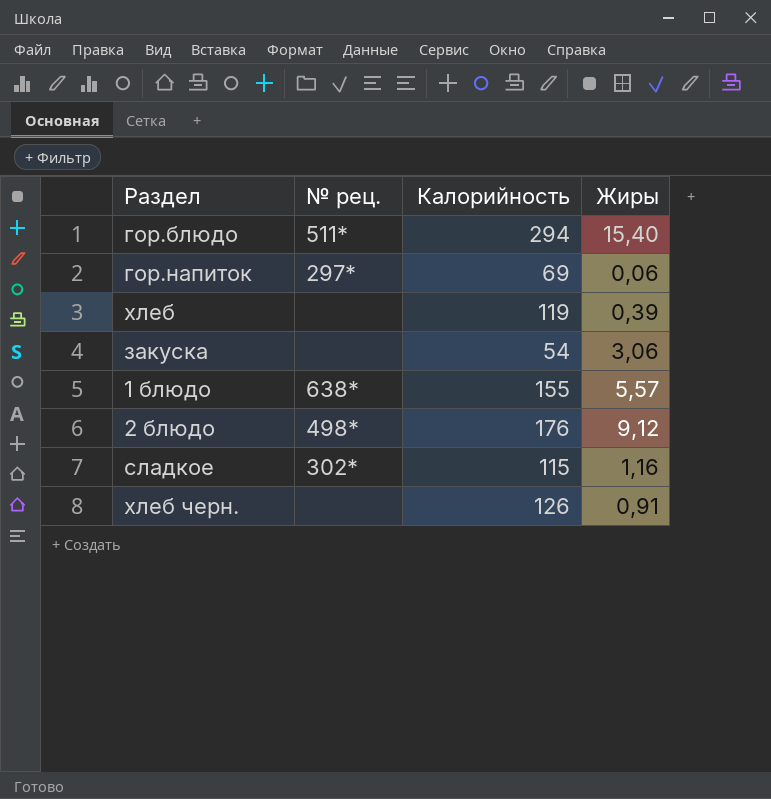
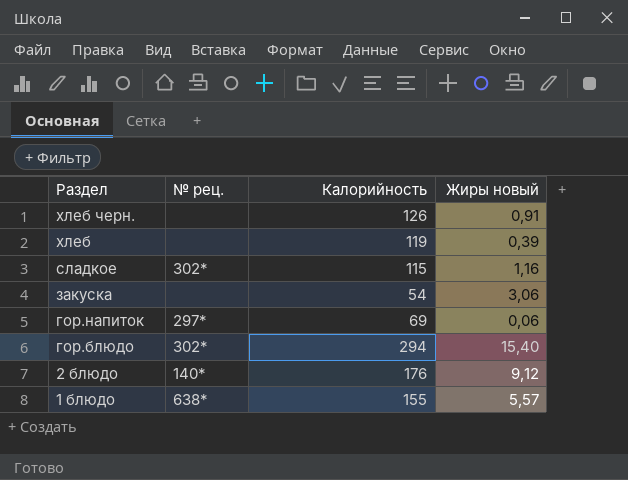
row order: none -> Раздел descending
column name: Жиры -> Жиры новый
гор.блюдо | № рец.: 511* -> 302*
2 блюдо | № рец.: 498* -> 140*

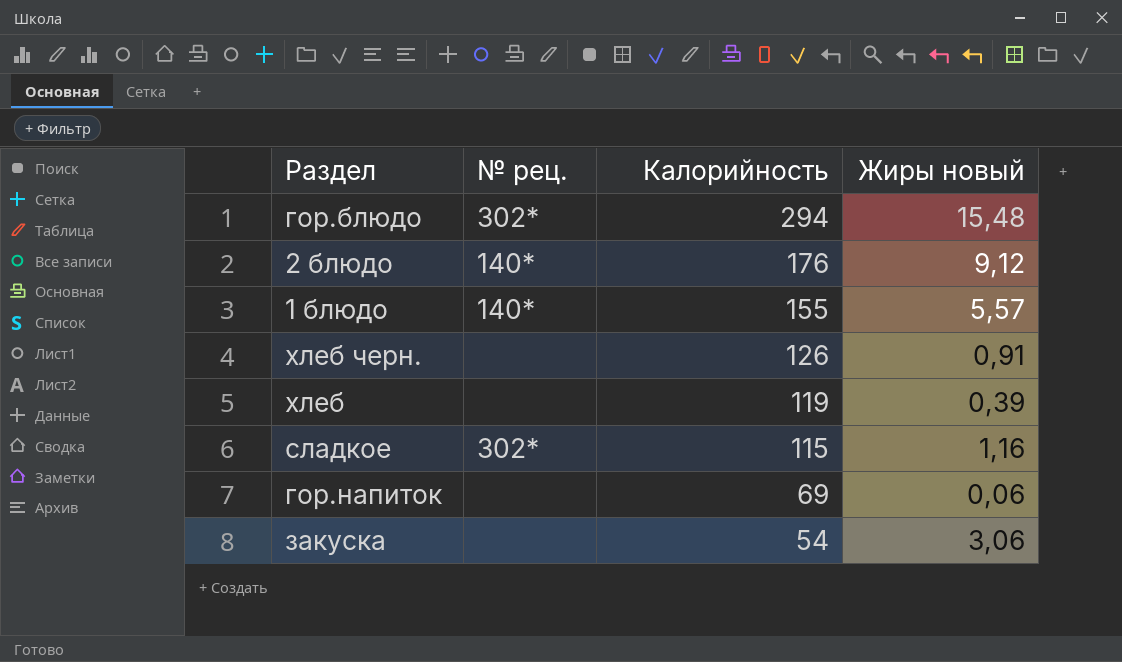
row order: Раздел descending -> Калорийность descending
гор.блюдо | Жиры новый: 15,40 -> 15,48
1 блюдо | № рец.: 638* -> 140*
гор.напиток | № рец.: 297* -> none

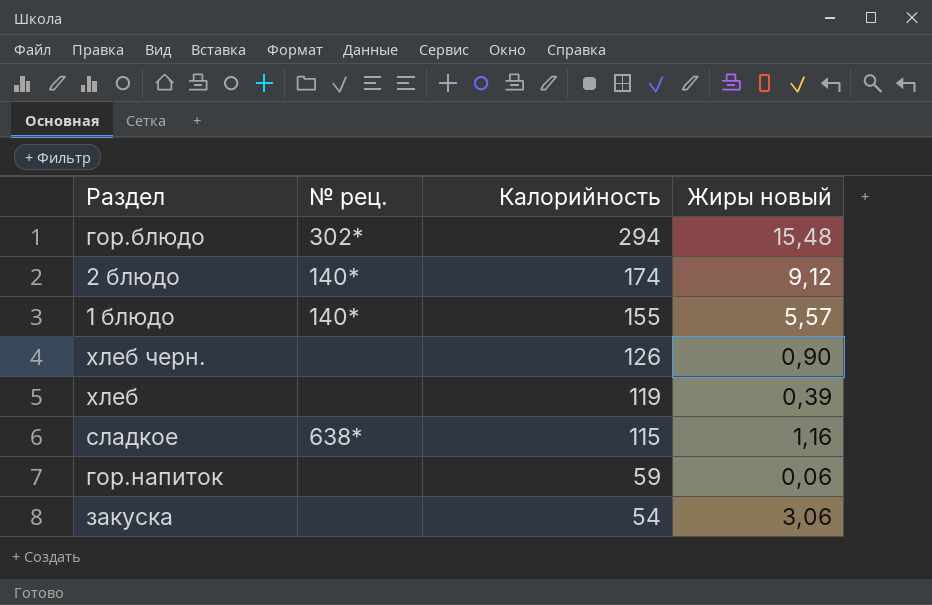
2 блюдо | Калорийность: 176 -> 174
хлеб черн. | Жиры новый: 0,91 -> 0,90
сладкое | № рец.: 302* -> 638*
гор.напиток | Калорийность: 69 -> 59

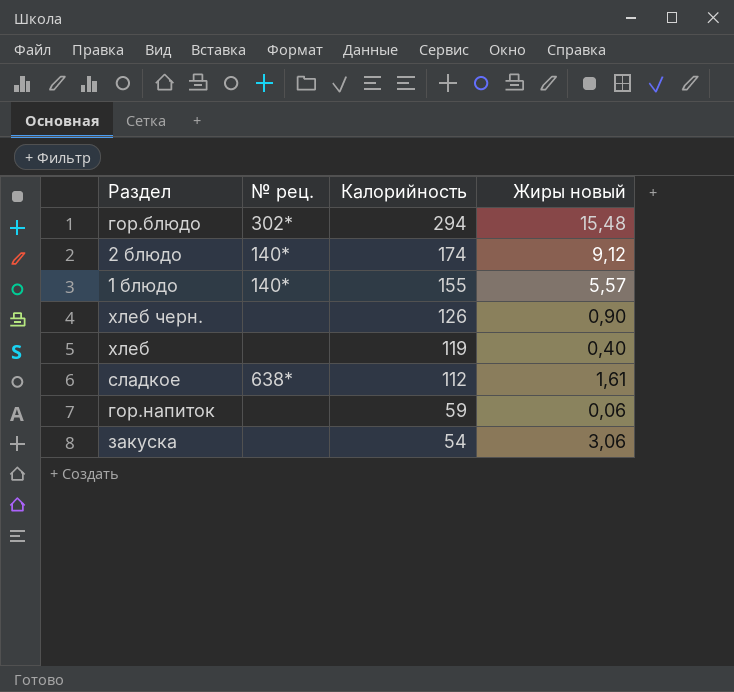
хлеб | Жиры новый: 0,39 -> 0,40
сладкое | Калорийность: 115 -> 112
сладкое | Жиры новый: 1,16 -> 1,61

